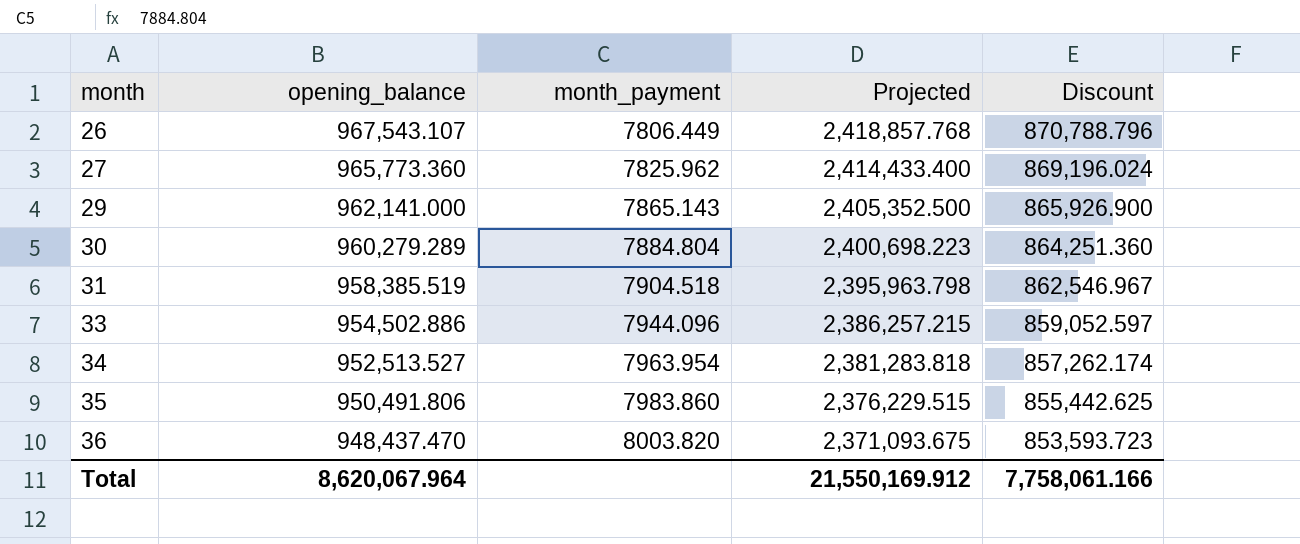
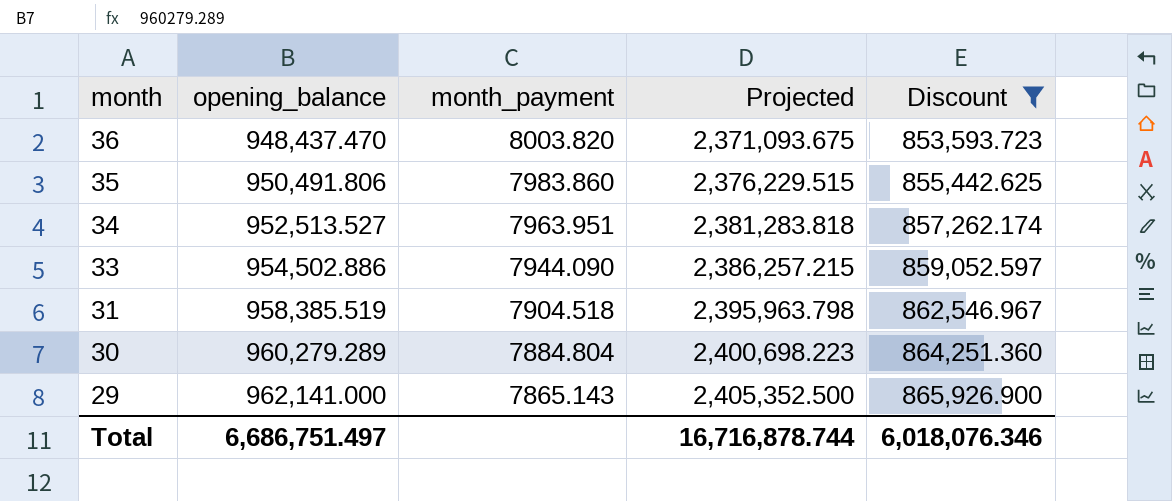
filter: none -> Discount <= 865,926.900
row order: month ascending -> month descending
34 | month_payment: 7963.954 -> 7963.951
33 | month_payment: 7944.096 -> 7944.090
Total | opening_balance: 8,620,067.964 -> 6,686,751.497
Total | Projected: 21,550,169.912 -> 16,716,878.744
Total | Discount: 7,758,061.166 -> 6,018,076.346

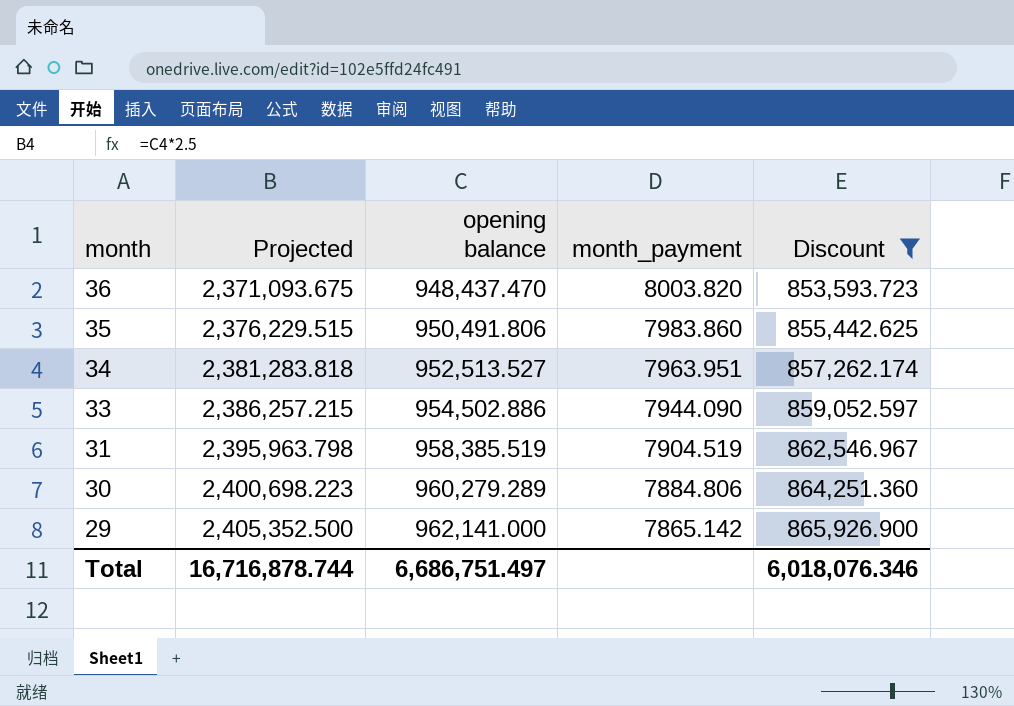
column Projected | position: 4 -> 2
column name: opening_balance -> opening balance
31 | month_payment: 7904.518 -> 7904.519
30 | month_payment: 7884.804 -> 7884.806
29 | month_payment: 7865.143 -> 7865.142

